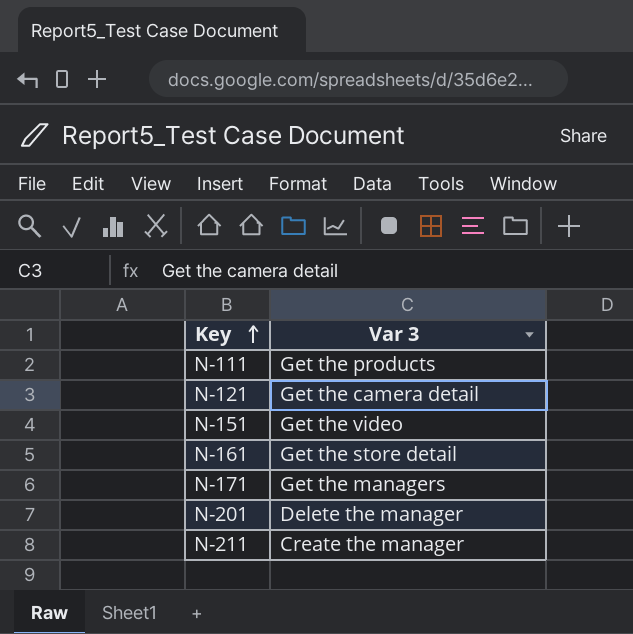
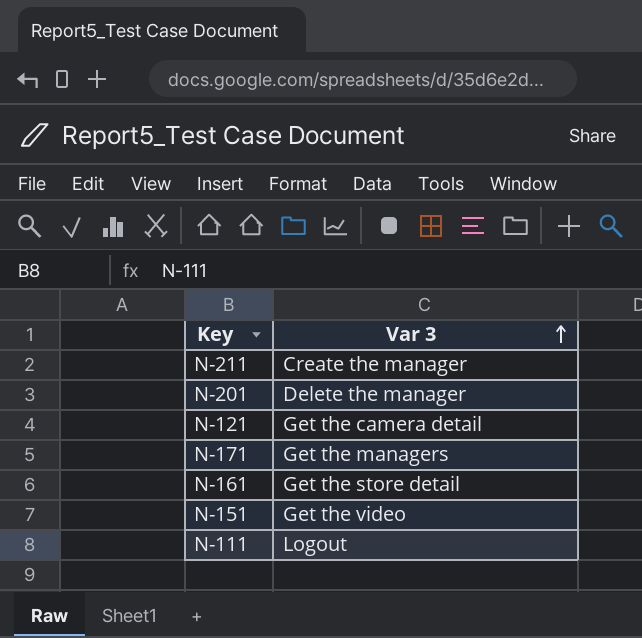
row order: Key ascending -> Var 3 ascending
N-111 | Var 3: Get the products -> Logout

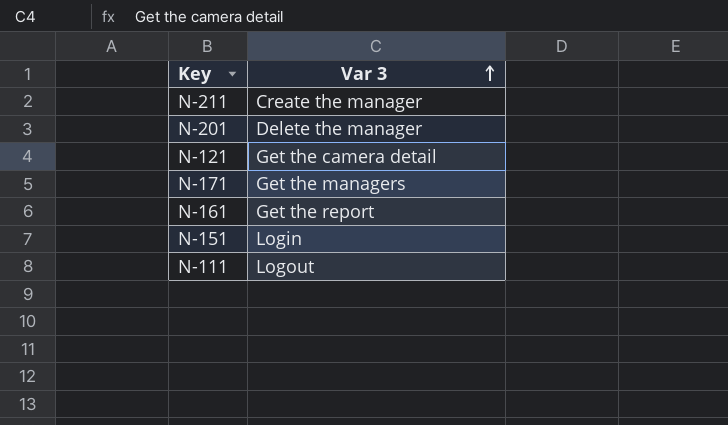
N-161 | Var 3: Get the store detail -> Get the report
N-151 | Var 3: Get the video -> Login

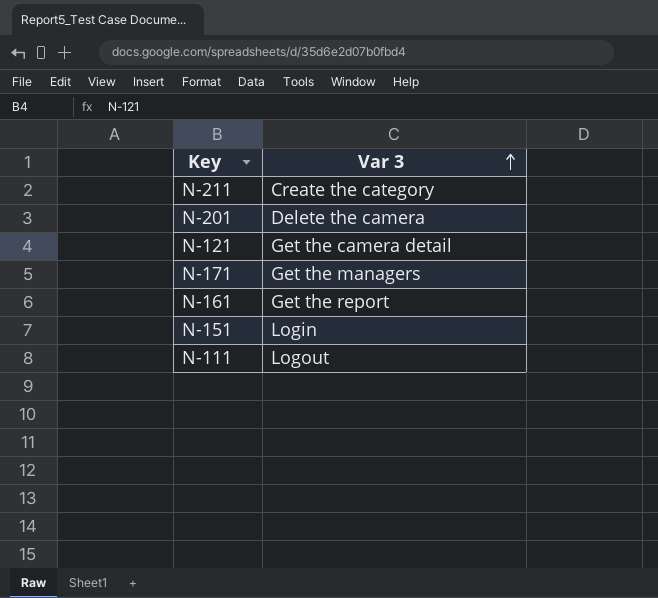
N-211 | Var 3: Create the manager -> Create the category
N-201 | Var 3: Delete the manager -> Delete the camera

